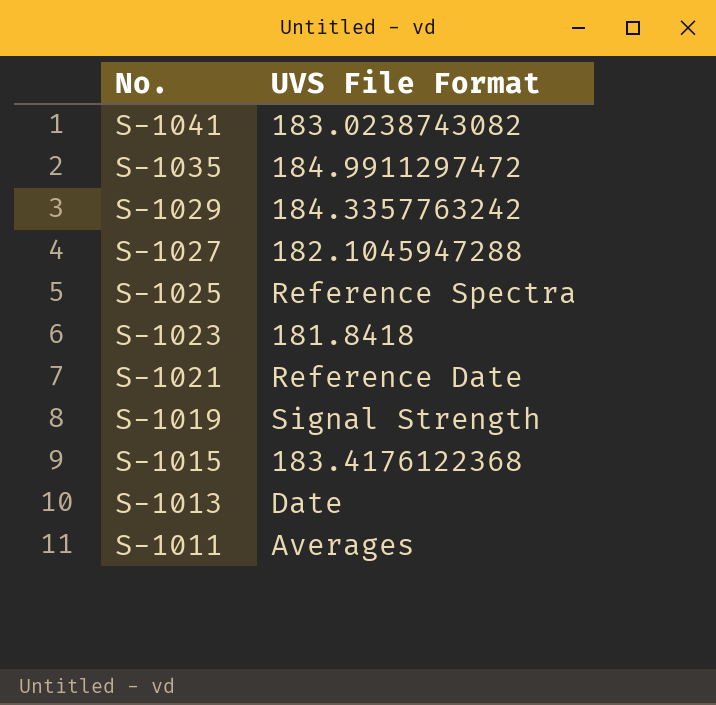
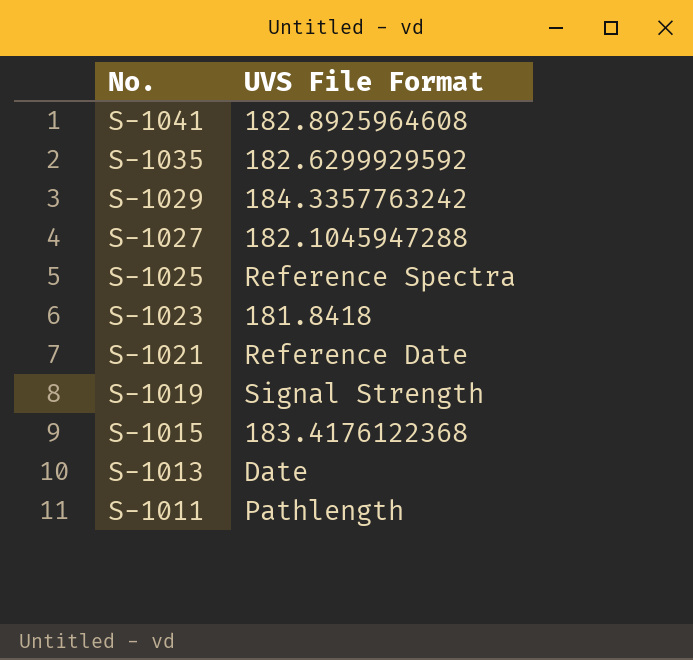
S-1041 | UVS File Format: 183.0238743082 -> 182.8925964608
S-1035 | UVS File Format: 184.9911297472 -> 182.6299929592
S-1011 | UVS File Format: Averages -> Pathlength

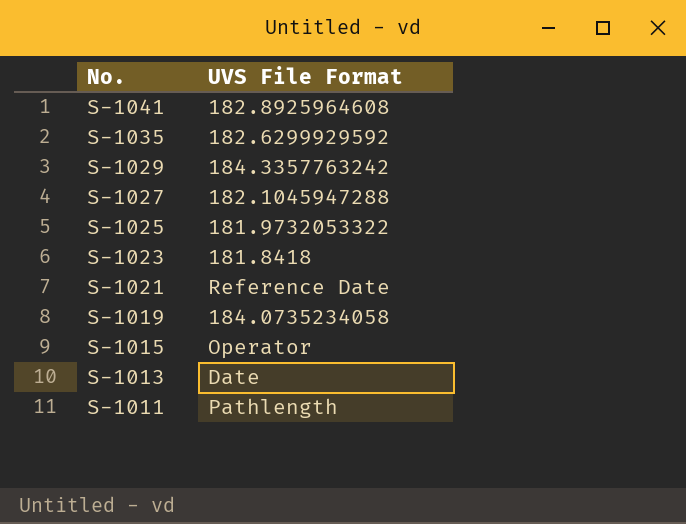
S-1025 | UVS File Format: Reference Spectra -> 181.9732053322
S-1019 | UVS File Format: Signal Strength -> 184.0735234058
S-1015 | UVS File Format: 183.4176122368 -> Operator

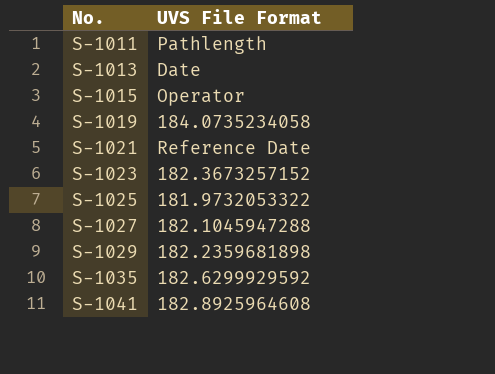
row order: No. descending -> No. ascending
S-1023 | UVS File Format: 181.8418 -> 182.3673257152
S-1029 | UVS File Format: 184.3357763242 -> 182.2359681898

